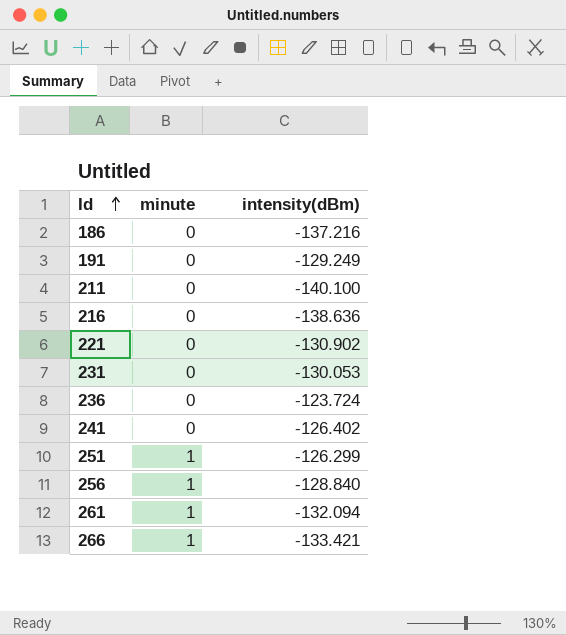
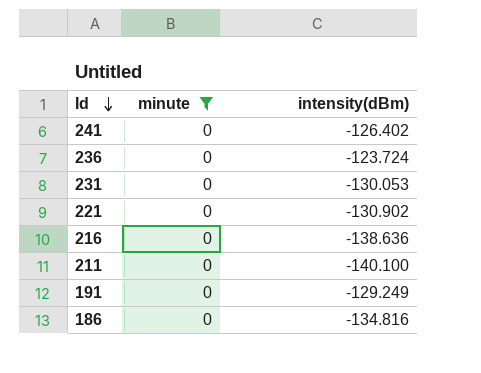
filter: none -> minute = 0
row order: Id ascending -> Id descending
186 | intensity(dBm): -137.216 -> -134.816

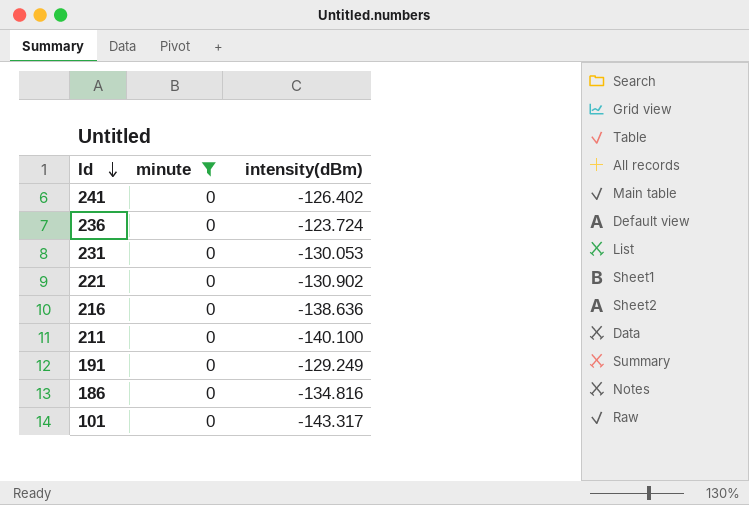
row 101: none -> 0 | -143.317

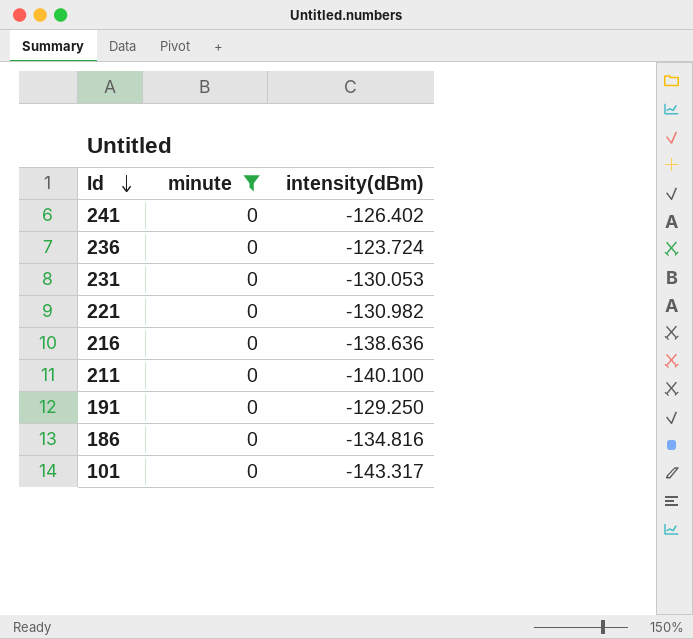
221 | intensity(dBm): -130.902 -> -130.982
191 | intensity(dBm): -129.249 -> -129.250

